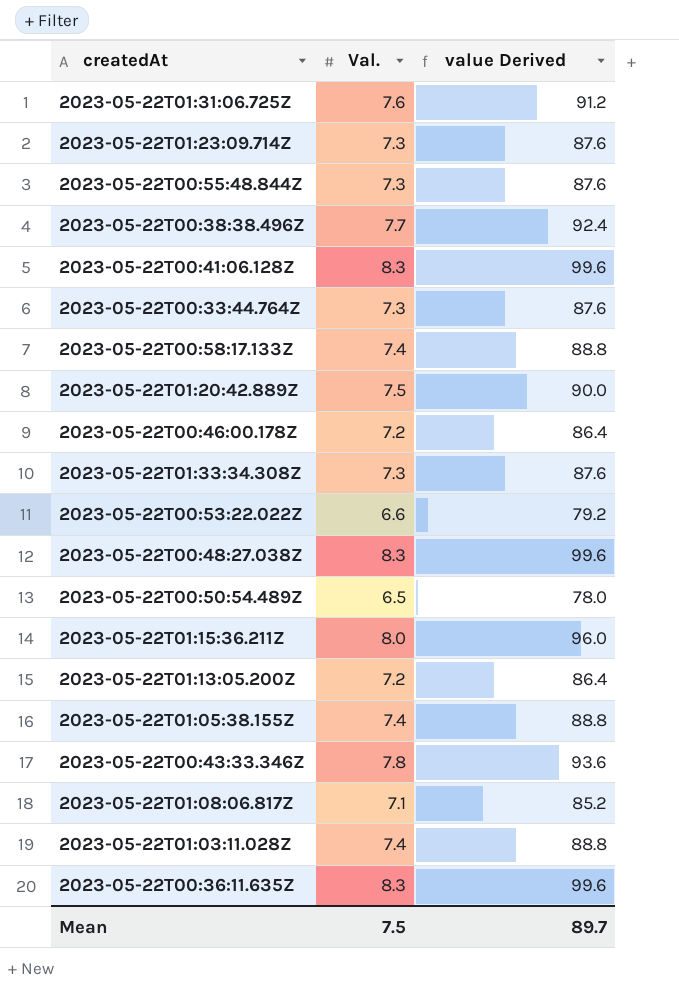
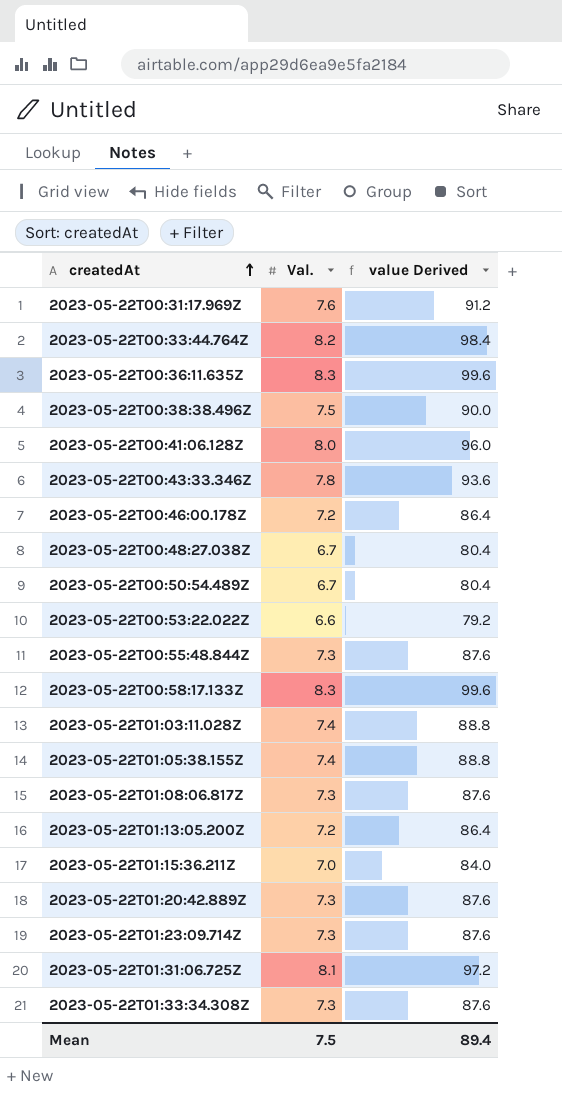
row order: none -> createdAt ascending
row 2023-05-22T00:31:17.969Z: none -> 7.6 | 91.2
2023-05-22T00:33:44.764Z | Val.: 7.3 -> 8.2
2023-05-22T00:33:44.764Z | value Derived: 87.6 -> 98.4
2023-05-22T00:38:38.496Z | Val.: 7.7 -> 7.5
2023-05-22T00:38:38.496Z | value Derived: 92.4 -> 90.0
2023-05-22T00:41:06.128Z | Val.: 8.3 -> 8.0
2023-05-22T00:41:06.128Z | value Derived: 99.6 -> 96.0
2023-05-22T00:48:27.038Z | Val.: 8.3 -> 6.7
2023-05-22T00:48:27.038Z | value Derived: 99.6 -> 80.4
2023-05-22T00:50:54.489Z | Val.: 6.5 -> 6.7
2023-05-22T00:50:54.489Z | value Derived: 78.0 -> 80.4
2023-05-22T00:58:17.133Z | Val.: 7.4 -> 8.3
2023-05-22T00:58:17.133Z | value Derived: 88.8 -> 99.6
2023-05-22T01:08:06.817Z | Val.: 7.1 -> 7.3
2023-05-22T01:08:06.817Z | value Derived: 85.2 -> 87.6
2023-05-22T01:15:36.211Z | Val.: 8.0 -> 7.0
2023-05-22T01:15:36.211Z | value Derived: 96.0 -> 84.0
2023-05-22T01:20:42.889Z | Val.: 7.5 -> 7.3
2023-05-22T01:20:42.889Z | value Derived: 90.0 -> 87.6
2023-05-22T01:31:06.725Z | Val.: 7.6 -> 8.1
2023-05-22T01:31:06.725Z | value Derived: 91.2 -> 97.2
Mean | value Derived: 89.7 -> 89.4

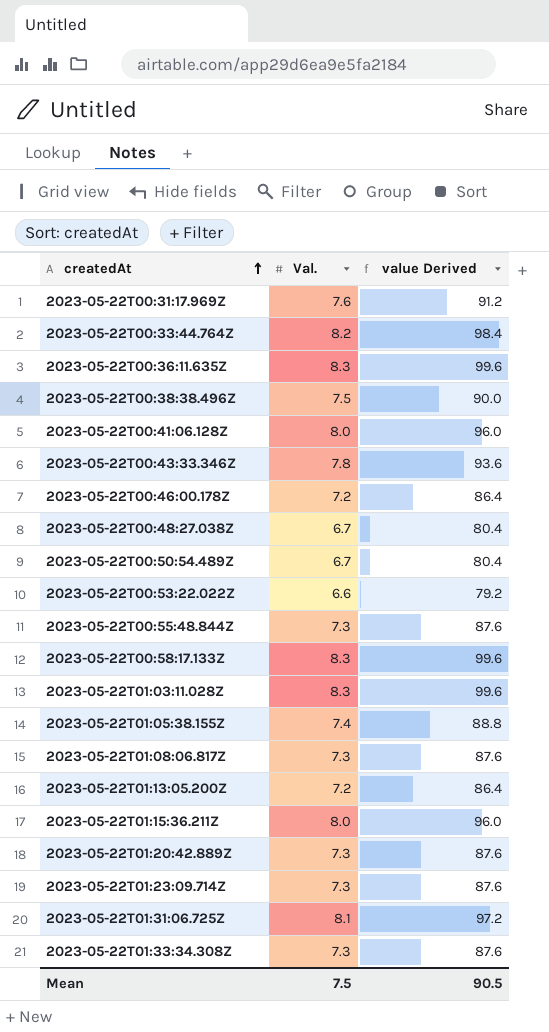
2023-05-22T01:03:11.028Z | Val.: 7.4 -> 8.3
2023-05-22T01:03:11.028Z | value Derived: 88.8 -> 99.6
2023-05-22T01:15:36.211Z | Val.: 7.0 -> 8.0
2023-05-22T01:15:36.211Z | value Derived: 84.0 -> 96.0
Mean | value Derived: 89.4 -> 90.5

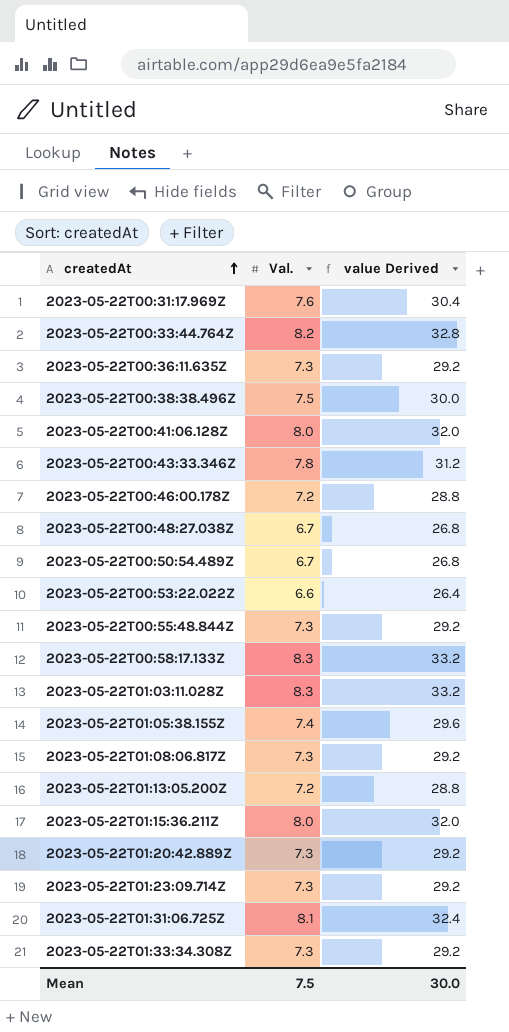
column value Derived | formula: [Val.] * 12 -> [Val.] * 4
2023-05-22T00:36:11.635Z | Val.: 8.3 -> 7.3
Mean | value Derived: 90.5 -> 30.0

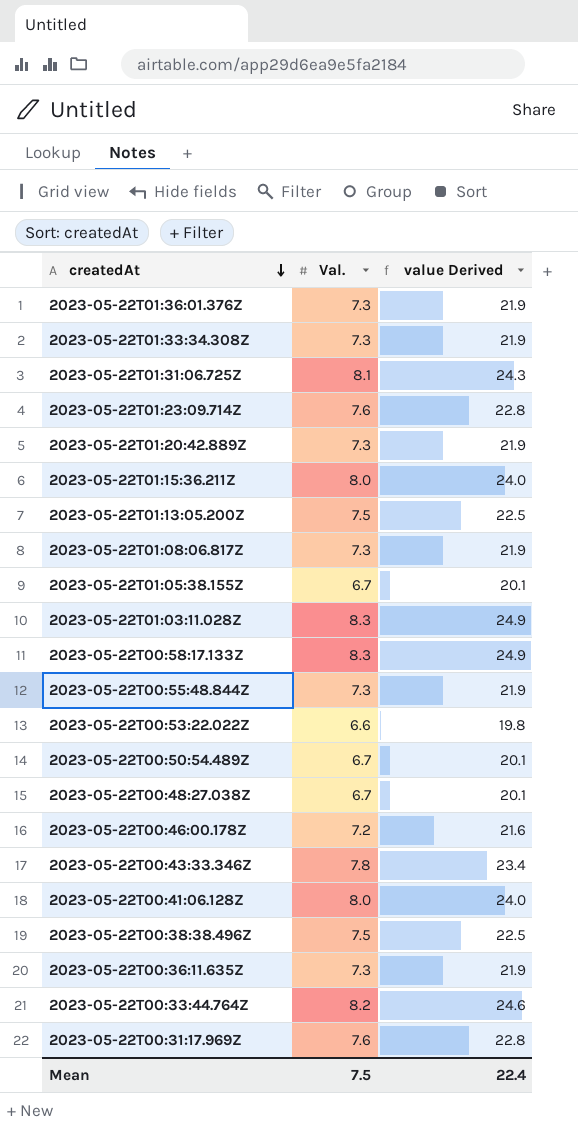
row order: createdAt ascending -> createdAt descending
column value Derived | formula: [Val.] * 4 -> [Val.] * 3
row 2023-05-22T01:36:01.376Z: none -> 7.3 | 21.9
2023-05-22T01:23:09.714Z | Val.: 7.3 -> 7.6
2023-05-22T01:13:05.200Z | Val.: 7.2 -> 7.5
2023-05-22T01:05:38.155Z | Val.: 7.4 -> 6.7
Mean | value Derived: 30.0 -> 22.4

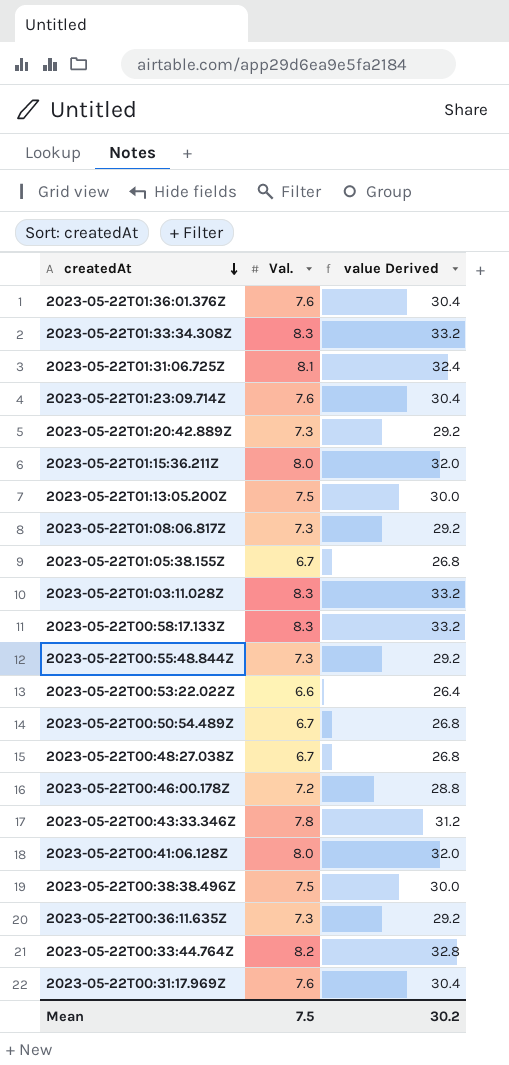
column value Derived | formula: [Val.] * 3 -> [Val.] * 4
2023-05-22T01:36:01.376Z | Val.: 7.3 -> 7.6
2023-05-22T01:33:34.308Z | Val.: 7.3 -> 8.3
Mean | value Derived: 22.4 -> 30.2

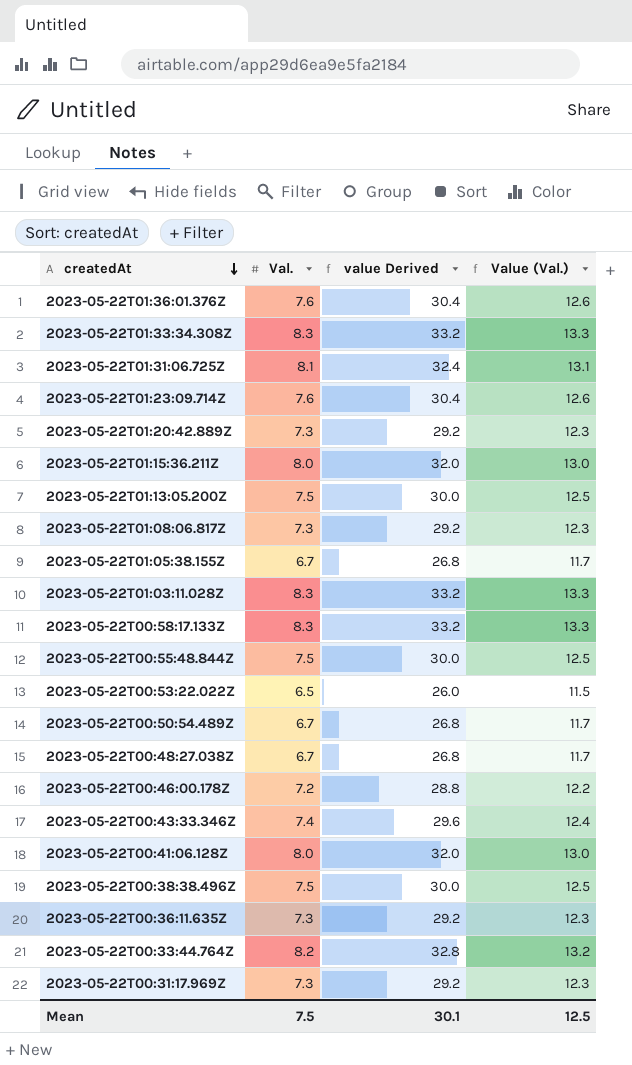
column Value (Val.) | formula: none -> [Val.] + 5
2023-05-22T00:55:48.844Z | Val.: 7.3 -> 7.5
2023-05-22T00:55:48.844Z | value Derived: 29.2 -> 30.0
2023-05-22T00:53:22.022Z | Val.: 6.6 -> 6.5
2023-05-22T00:53:22.022Z | value Derived: 26.4 -> 26.0
2023-05-22T00:43:33.346Z | Val.: 7.8 -> 7.4
2023-05-22T00:43:33.346Z | value Derived: 31.2 -> 29.6
2023-05-22T00:31:17.969Z | Val.: 7.6 -> 7.3
2023-05-22T00:31:17.969Z | value Derived: 30.4 -> 29.2
Mean | value Derived: 30.2 -> 30.1

